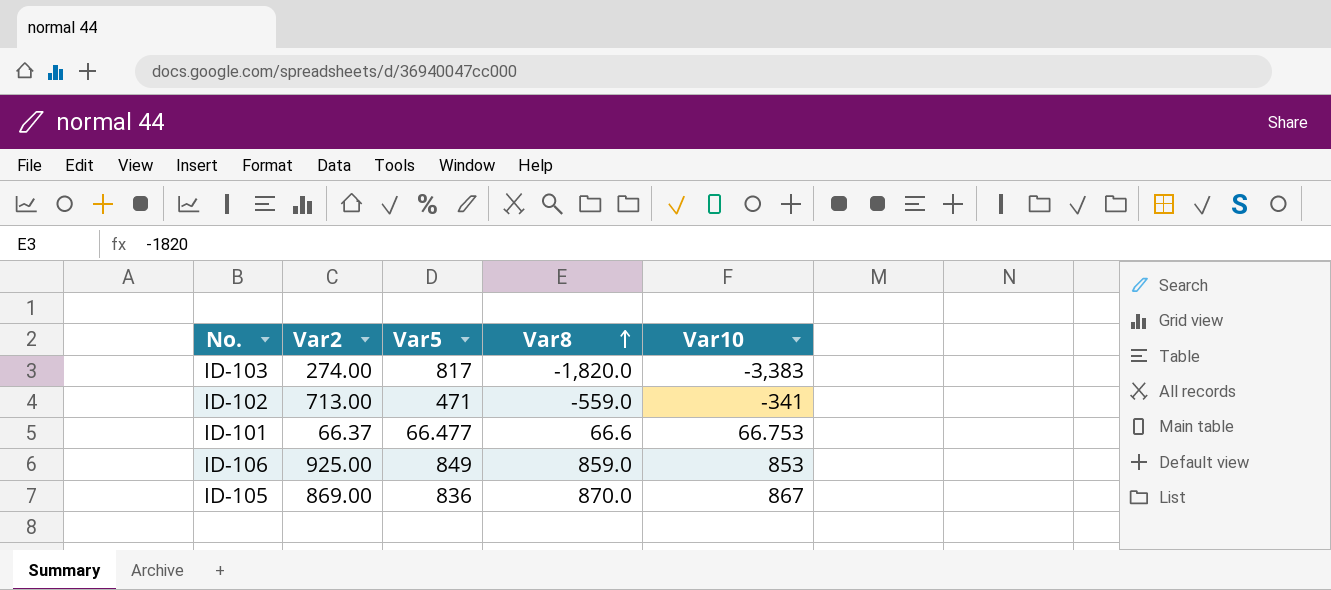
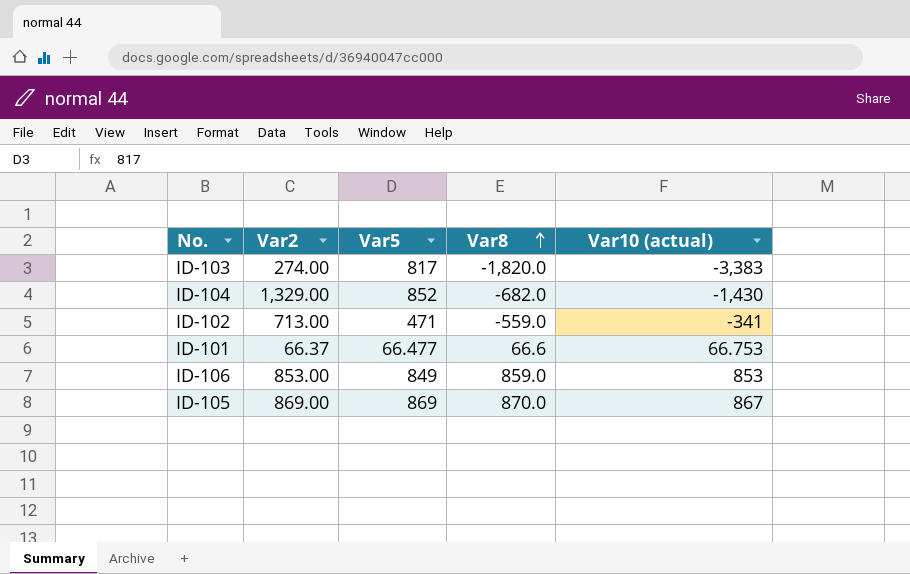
column name: Var10 -> Var10 (actual)
row ID-104: none -> 1,329.00 | 852 | -682.0 | -1,430
ID-106 | Var2: 925.00 -> 853.00
ID-105 | Var5: 836 -> 869

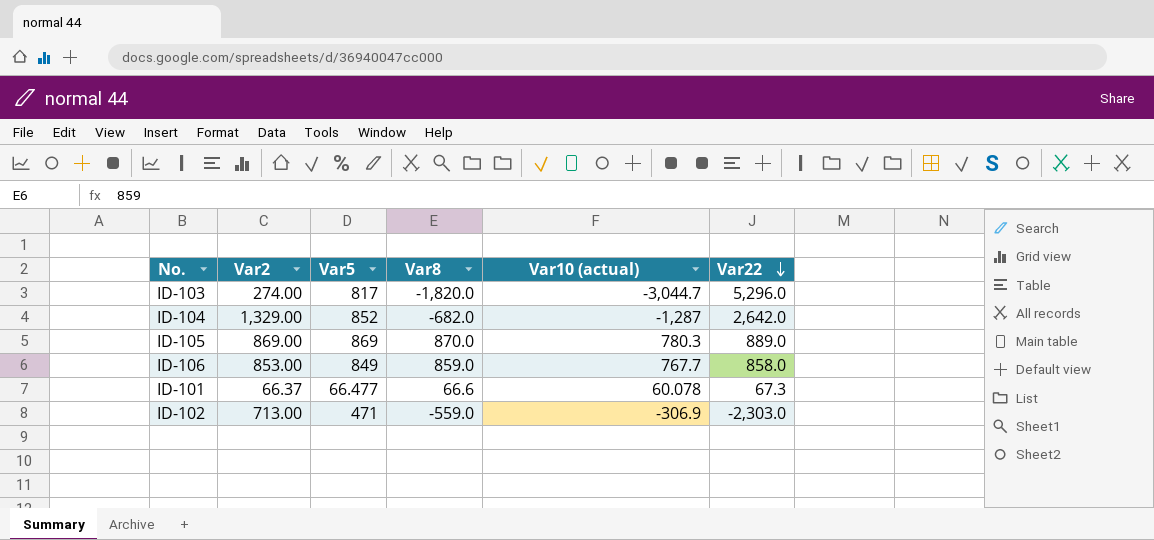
row order: Var8 ascending -> Var22 descending
column Var22 | position: none -> 6
ID-103 | Var10 (actual): -3,383 -> -3,044.7
ID-104 | Var10 (actual): -1,430 -> -1,287
ID-105 | Var10 (actual): 867 -> 780.3
ID-106 | Var10 (actual): 853 -> 767.7
ID-101 | Var10 (actual): 66.753 -> 60.078
ID-102 | Var10 (actual): -341 -> -306.9

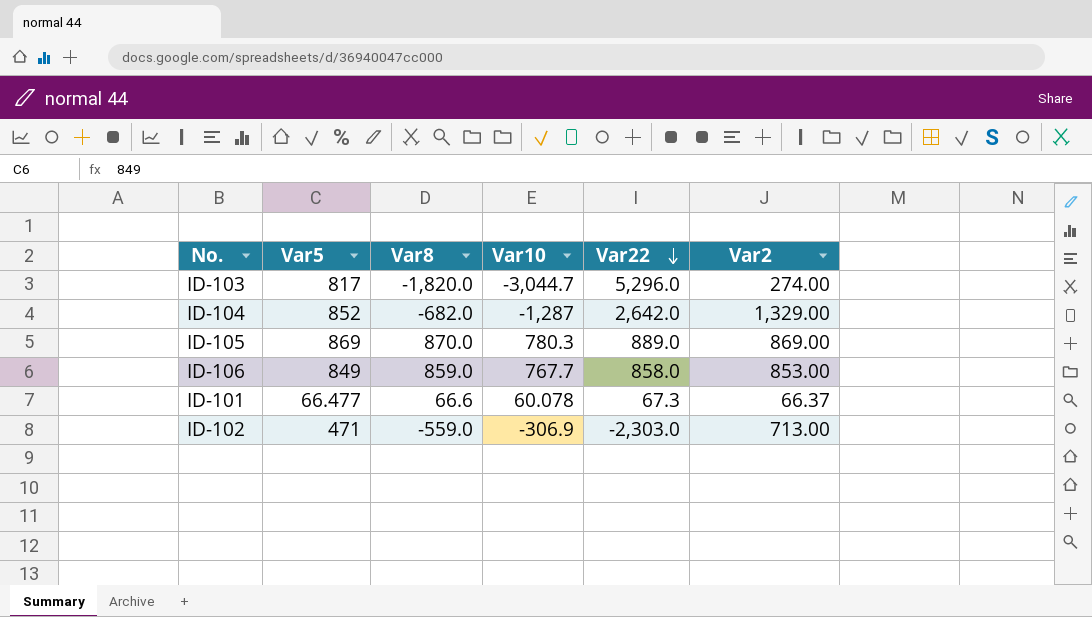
column name: Var10 (actual) -> Var10
column Var2 | position: 2 -> 6

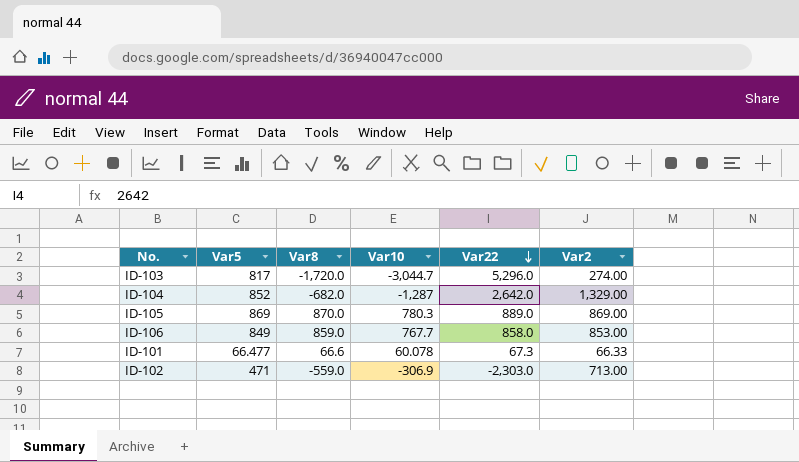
ID-103 | Var8: -1,820.0 -> -1,720.0
ID-101 | Var2: 66.37 -> 66.33

